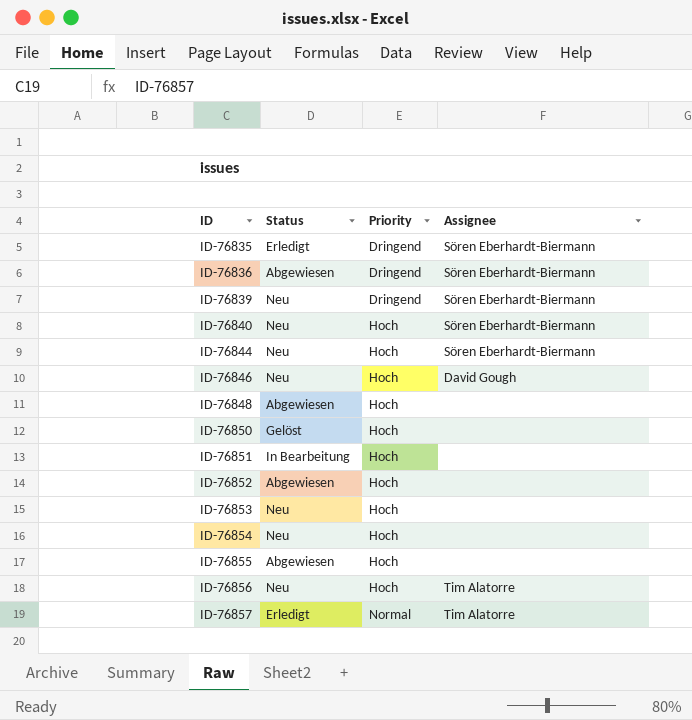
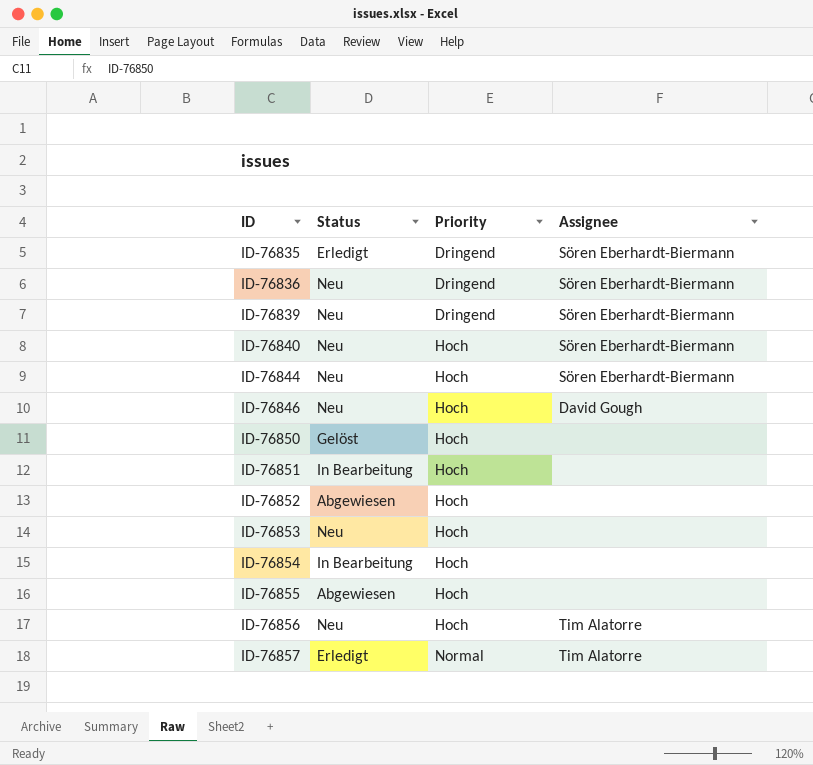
row ID-76848: Abgewiesen | Hoch | none -> none
ID-76836 | Status: Abgewiesen -> Neu
ID-76854 | Status: Neu -> In Bearbeitung

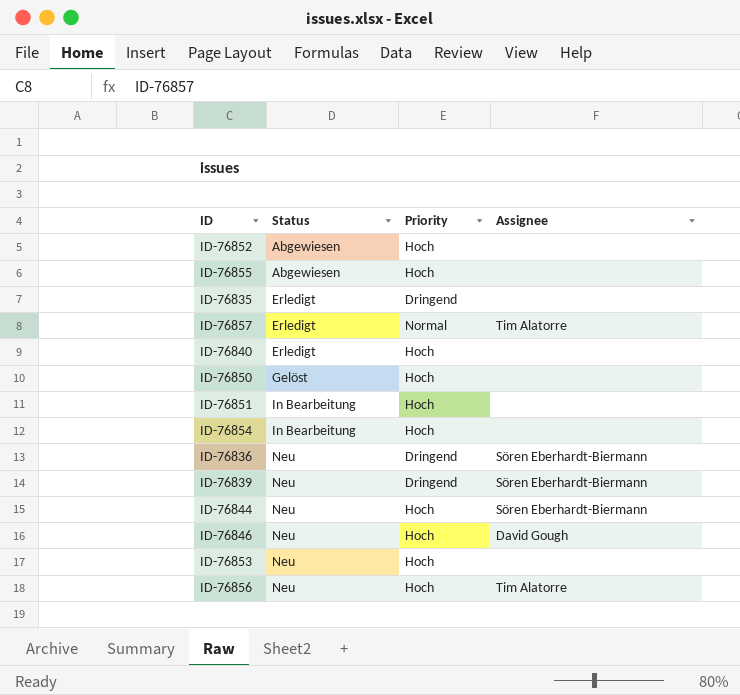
row order: ID ascending -> Status ascending
ID-76835 | Assignee: Sören Eberhardt-Biermann -> none
ID-76840 | Status: Neu -> Erledigt
ID-76840 | Assignee: Sören Eberhardt-Biermann -> none

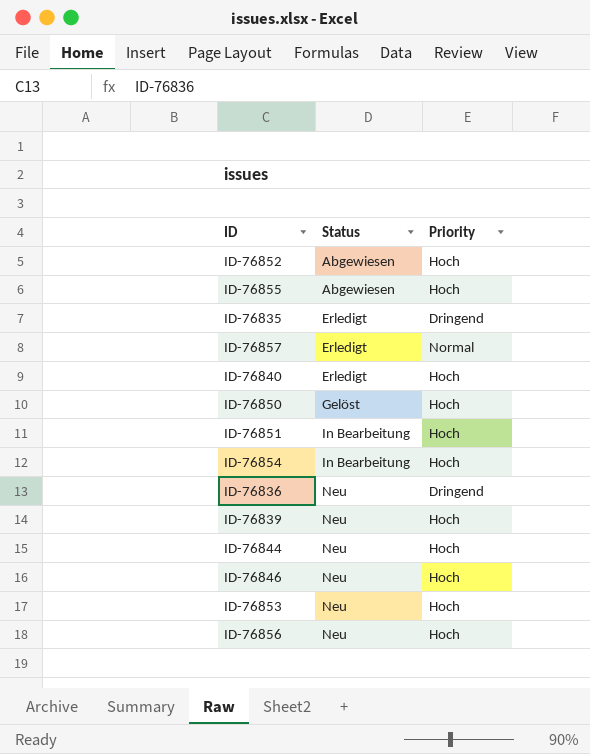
column Assignee | position: 4 -> none
ID-76839 | Priority: Dringend -> Hoch

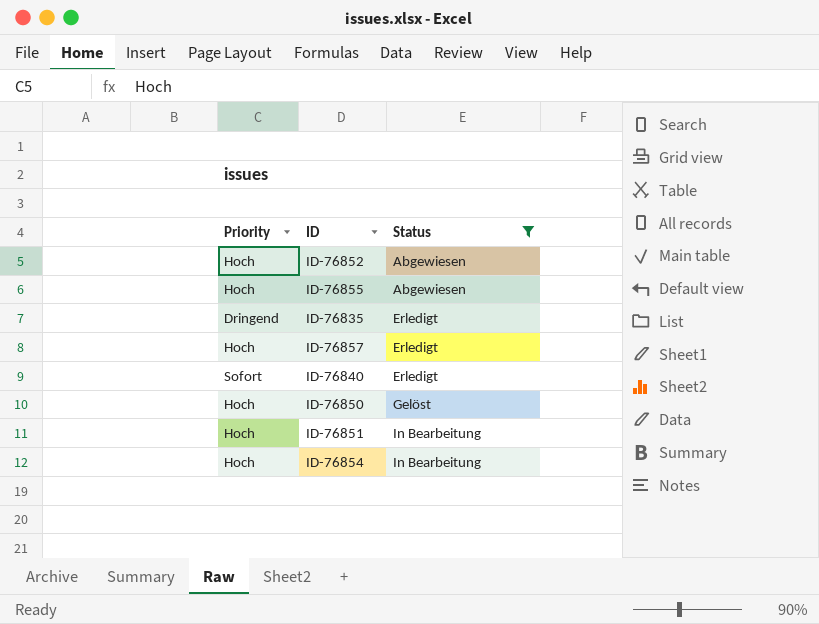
filter: none -> Status != Neu
column Priority | position: 3 -> 1
ID-76857 | Priority: Normal -> Hoch
ID-76840 | Priority: Hoch -> Sofort

